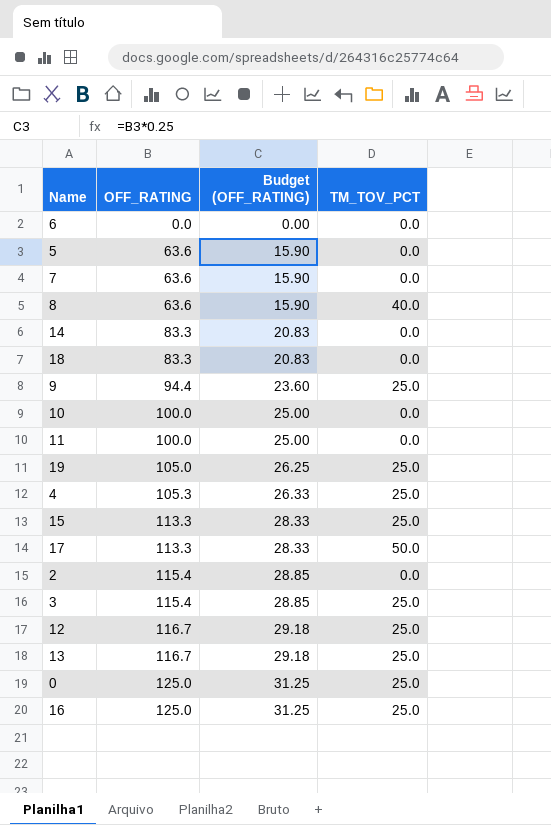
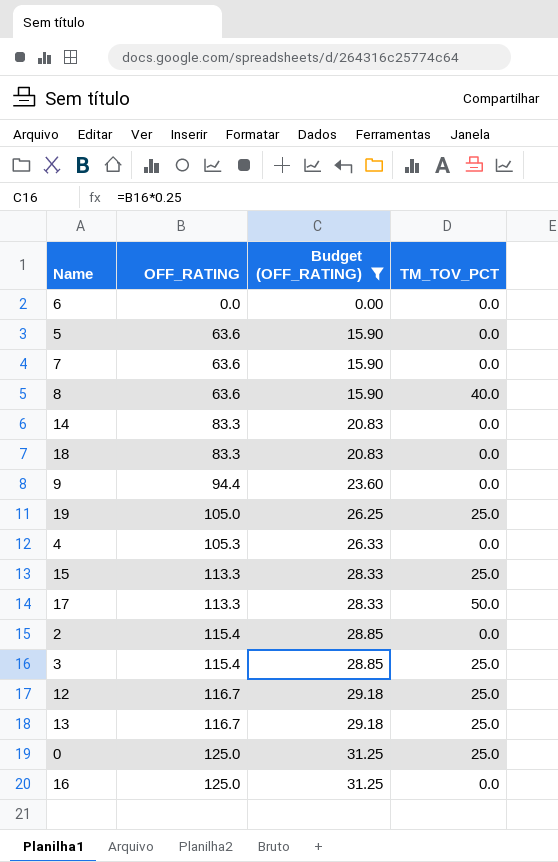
filter: none -> Budget (OFF_RATING) != 25.00
9 | TM_TOV_PCT: 25.0 -> 0.0
4 | TM_TOV_PCT: 25.0 -> 0.0
16 | TM_TOV_PCT: 25.0 -> 0.0

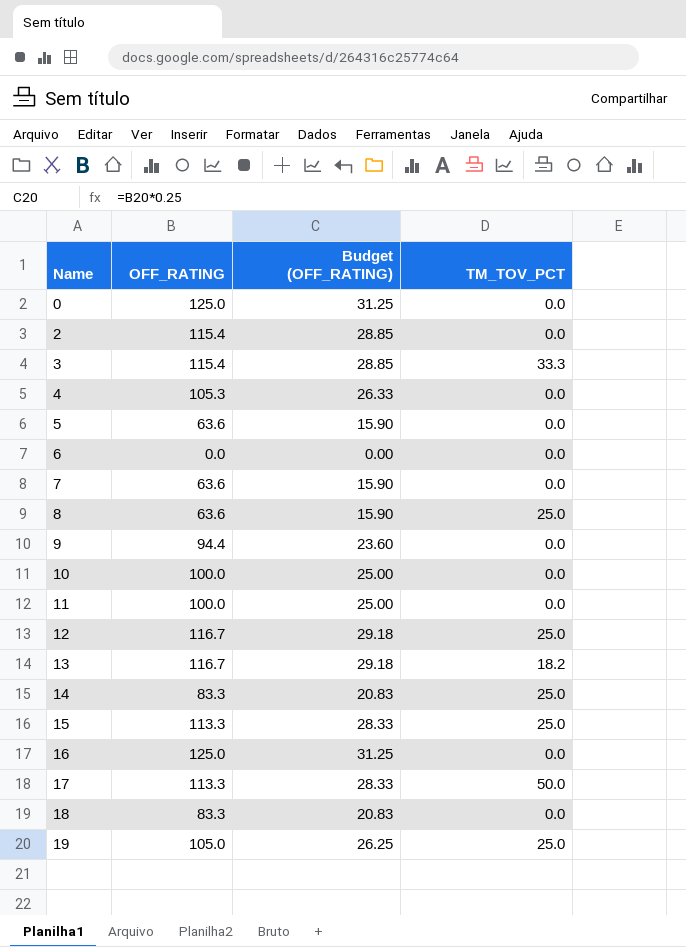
filter: Budget (OFF_RATING) != 25.00 -> none
row order: OFF_RATING ascending -> Name ascending
0 | TM_TOV_PCT: 25.0 -> 0.0
3 | TM_TOV_PCT: 25.0 -> 33.3
8 | TM_TOV_PCT: 40.0 -> 25.0
13 | TM_TOV_PCT: 25.0 -> 18.2
14 | TM_TOV_PCT: 0.0 -> 25.0

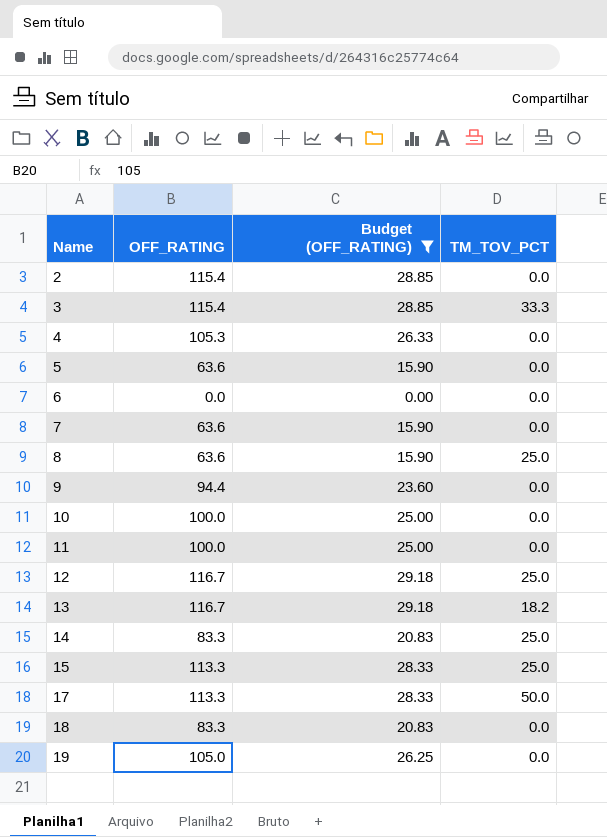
filter: none -> Budget (OFF_RATING) != 31.25
19 | TM_TOV_PCT: 25.0 -> 0.0

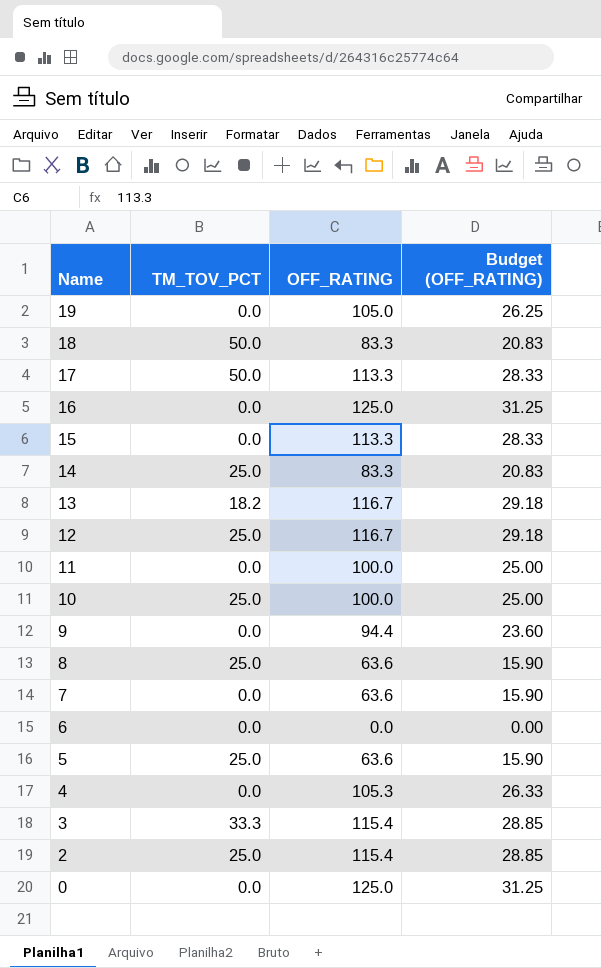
filter: Budget (OFF_RATING) != 31.25 -> none
row order: Name ascending -> Name descending
column TM_TOV_PCT | position: 4 -> 2
18 | TM_TOV_PCT: 0.0 -> 50.0
15 | TM_TOV_PCT: 25.0 -> 0.0
10 | TM_TOV_PCT: 0.0 -> 25.0
5 | TM_TOV_PCT: 0.0 -> 25.0
2 | TM_TOV_PCT: 0.0 -> 25.0

